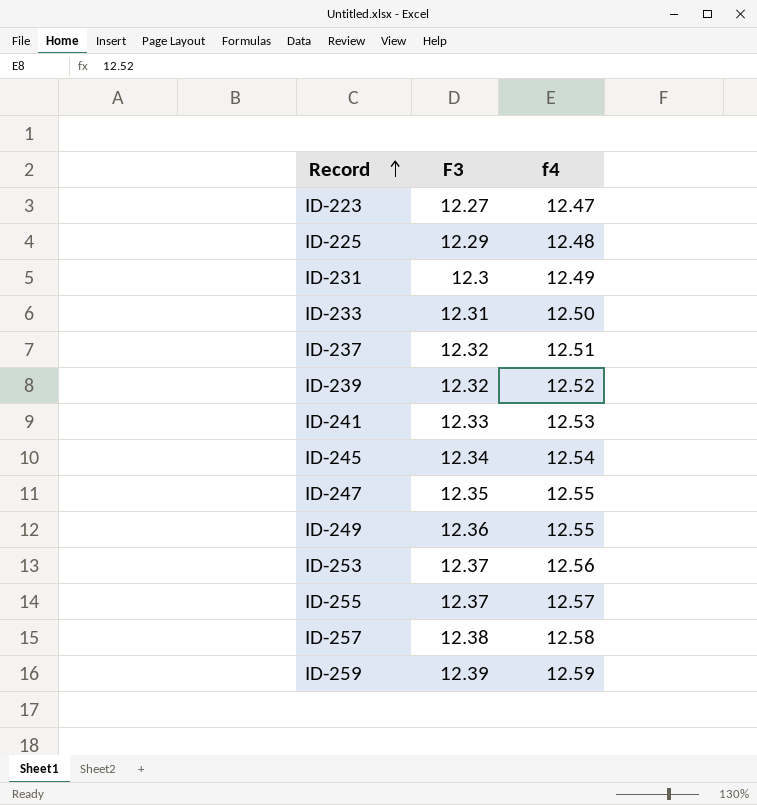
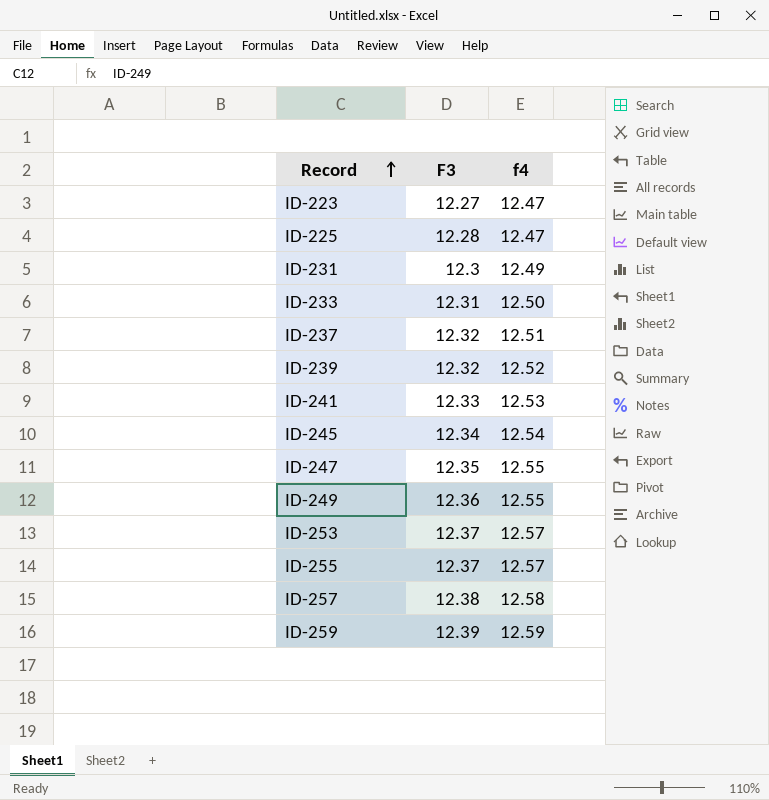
ID-225 | F3: 12.29 -> 12.28
ID-225 | f4: 12.48 -> 12.47
ID-253 | f4: 12.56 -> 12.57

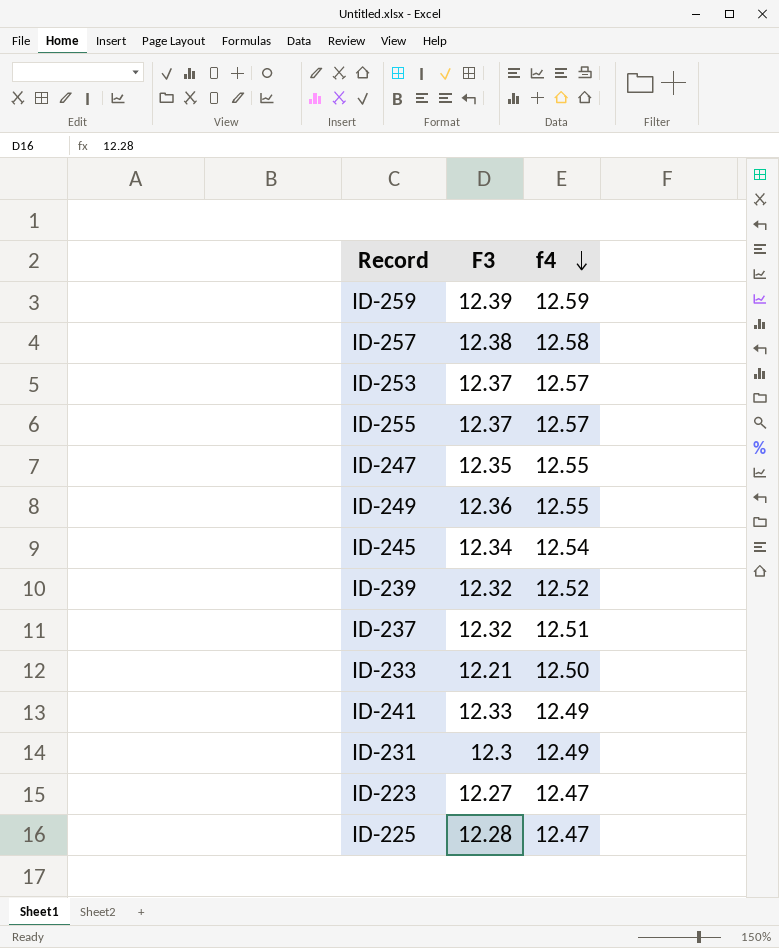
row order: Record ascending -> f4 descending
ID-233 | F3: 12.31 -> 12.21
ID-241 | f4: 12.53 -> 12.49

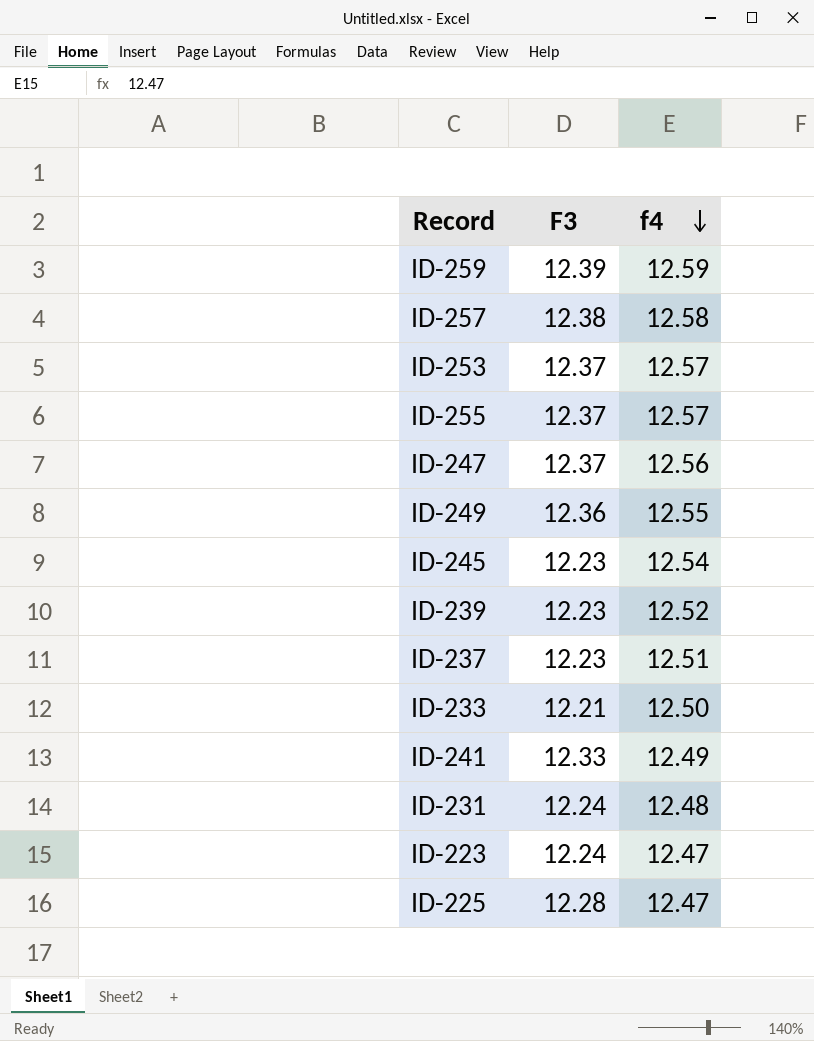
ID-247 | F3: 12.35 -> 12.37
ID-247 | f4: 12.55 -> 12.56
ID-245 | F3: 12.34 -> 12.23
ID-239 | F3: 12.32 -> 12.23
ID-237 | F3: 12.32 -> 12.23
ID-231 | F3: 12.3 -> 12.24
ID-231 | f4: 12.49 -> 12.48
ID-223 | F3: 12.27 -> 12.24

